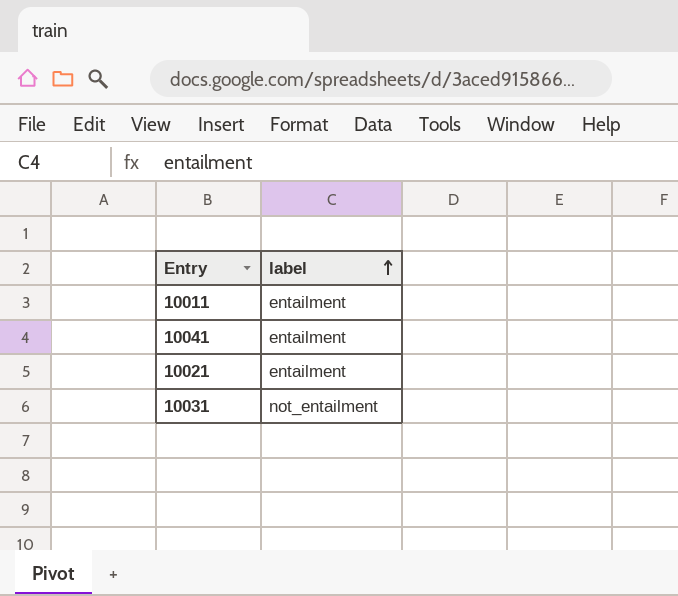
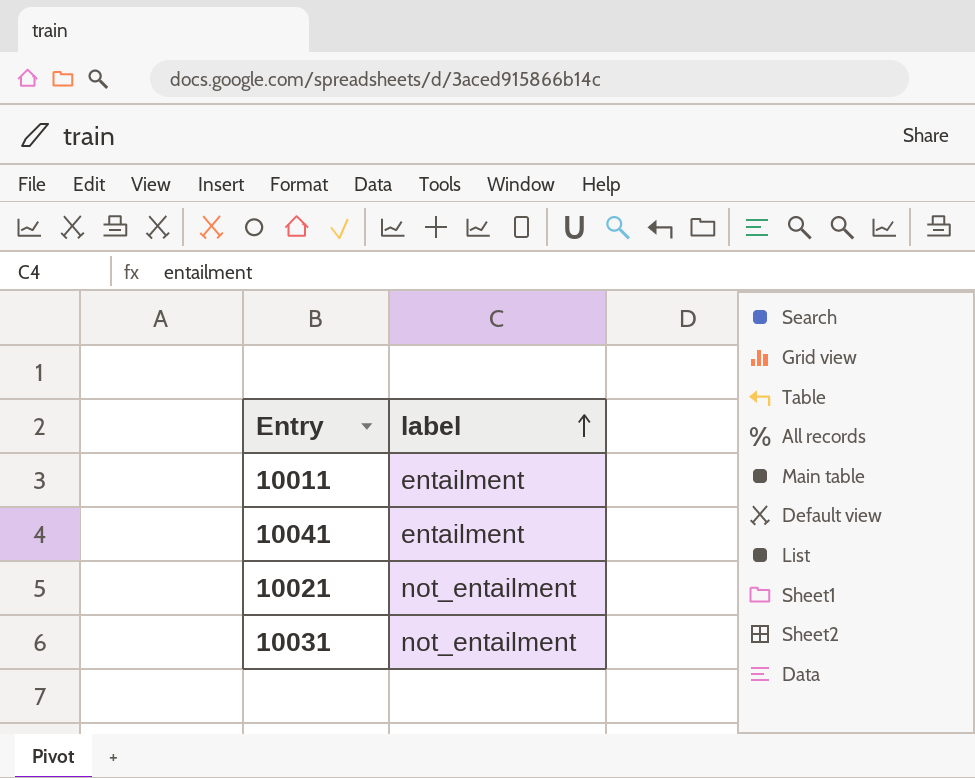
10021 | label: entailment -> not_entailment

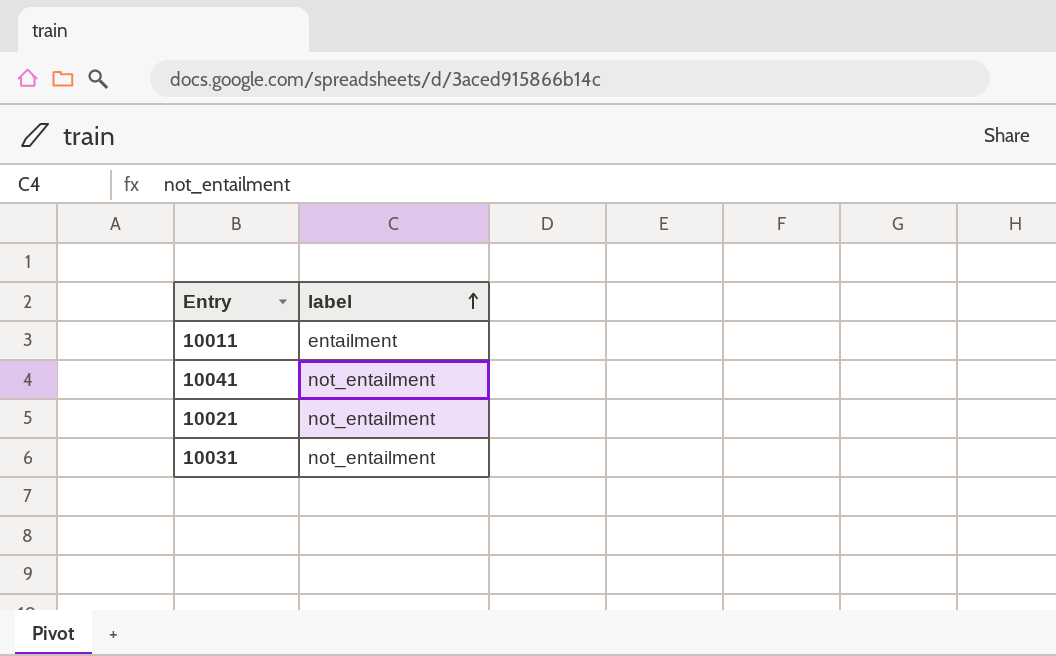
10041 | label: entailment -> not_entailment

